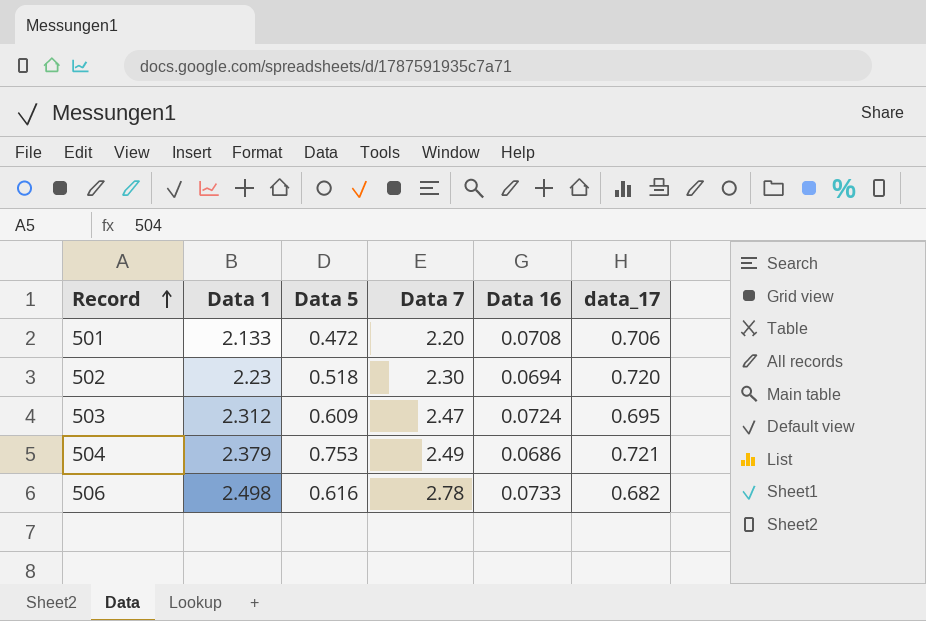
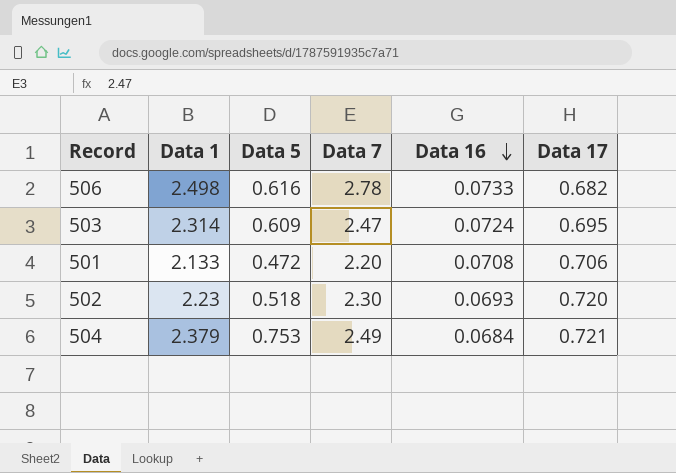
row order: Record ascending -> Data 16 descending
column name: data_17 -> Data 17
503 | Data 1: 2.312 -> 2.314
502 | Data 16: 0.0694 -> 0.0693
504 | Data 16: 0.0686 -> 0.0684

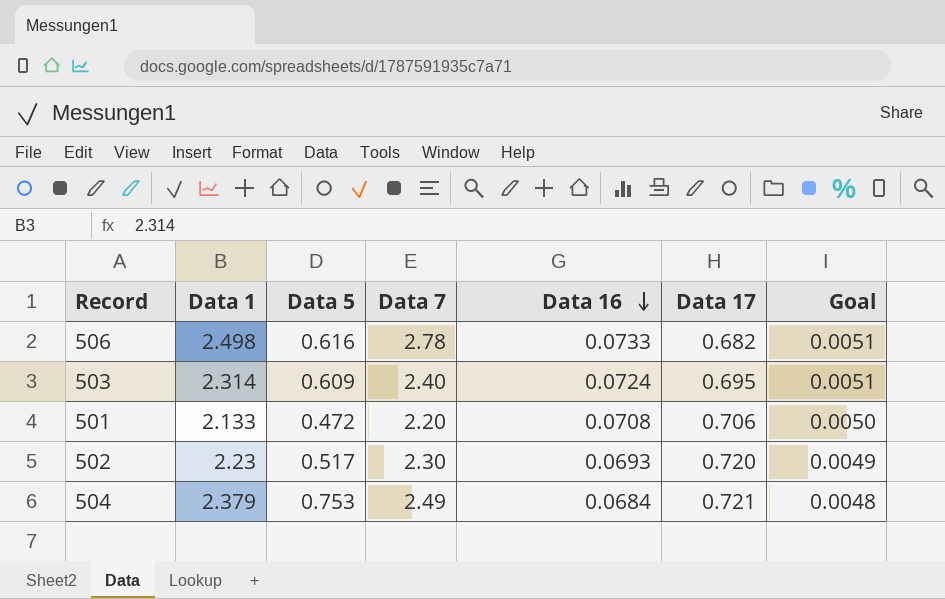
column Goal | formula: none -> [Data 16] * 0.07
503 | Data 7: 2.47 -> 2.40
502 | Data 5: 0.518 -> 0.517

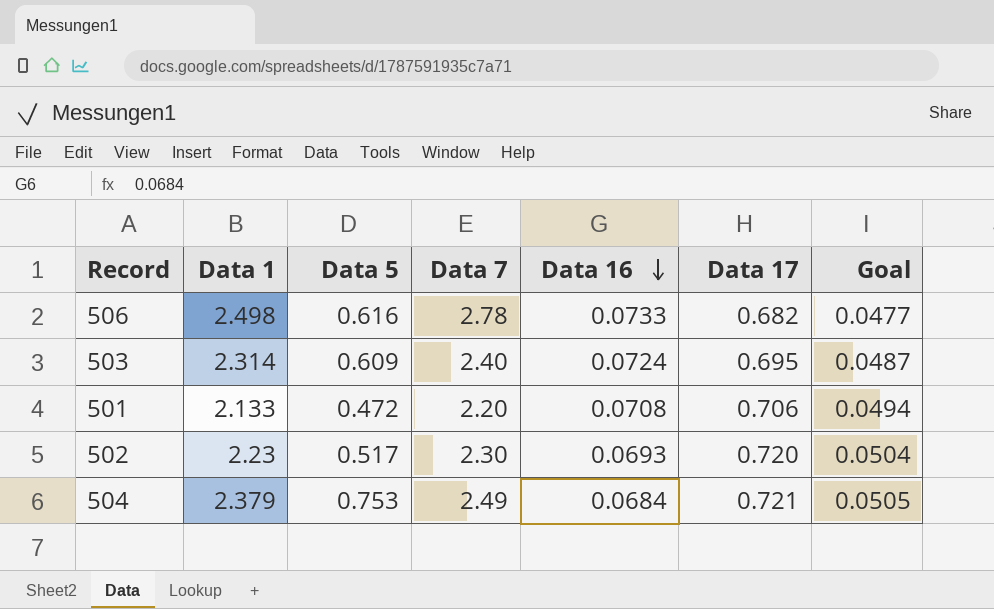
column Goal | formula: [Data 16] * 0.07 -> [Data 17] * 0.07

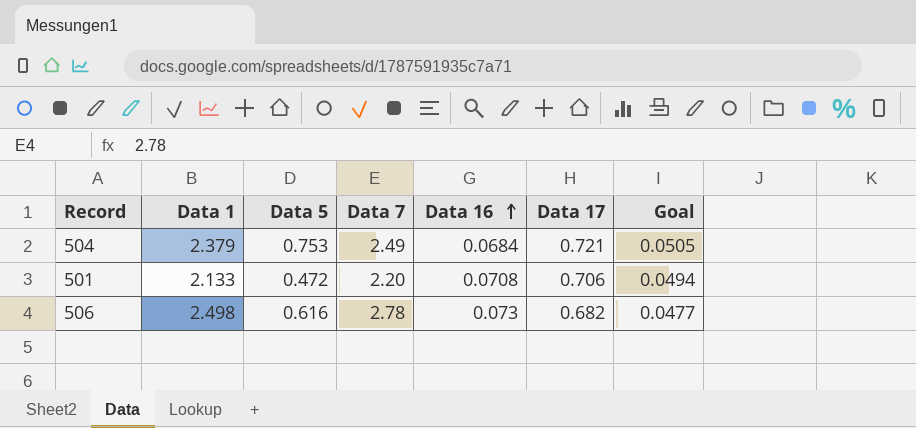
row order: Data 16 descending -> Data 16 ascending
row 503: 2.314 | 0.609 | 2.40 | 0.0724 | 0.695 | 0.0487 -> none
row 502: 2.23 | 0.517 | 2.30 | 0.0693 | 0.720 | 0.0504 -> none
506 | Data 16: 0.0733 -> 0.073

